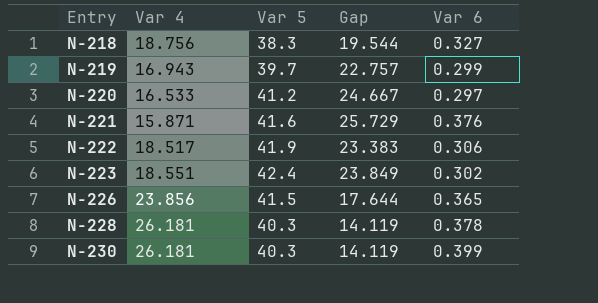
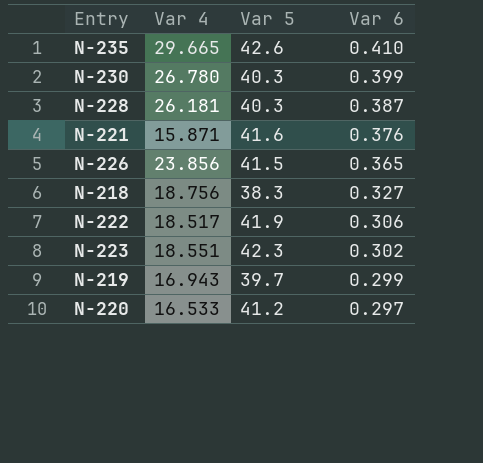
row order: Entry ascending -> Var 6 descending
column Gap | formula: [Var 5] - [Var 4] -> none
row N-235: none -> 29.665 | 42.6 | 0.410
N-230 | Var 4: 26.181 -> 26.780
N-228 | Var 6: 0.378 -> 0.387
N-223 | Var 5: 42.4 -> 42.3

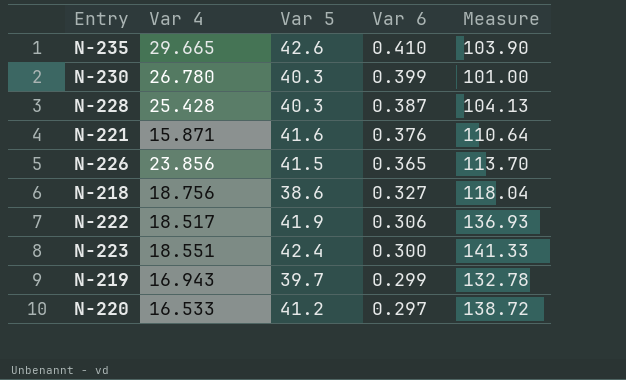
column Measure | formula: none -> [Var 5] / [Var 6]
N-228 | Var 4: 26.181 -> 25.428
N-218 | Var 5: 38.3 -> 38.6
N-223 | Var 5: 42.3 -> 42.4
N-223 | Var 6: 0.302 -> 0.300

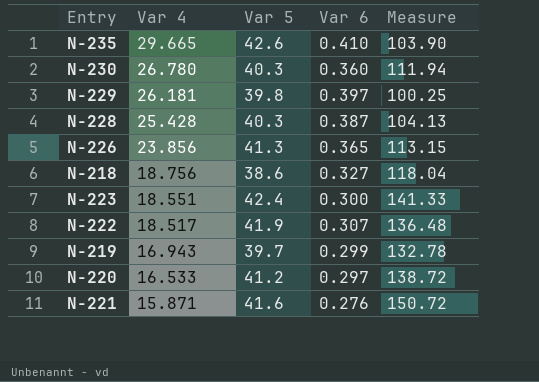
row order: Var 6 descending -> Var 4 descending
N-230 | Var 6: 0.399 -> 0.360
N-230 | Measure: 101.00 -> 111.94
row N-229: none -> 26.181 | 39.8 | 0.397 | 100.25
N-226 | Var 5: 41.5 -> 41.3
N-226 | Measure: 113.70 -> 113.15
N-222 | Var 6: 0.306 -> 0.307
N-222 | Measure: 136.93 -> 136.48
N-221 | Var 6: 0.376 -> 0.276
N-221 | Measure: 110.64 -> 150.72

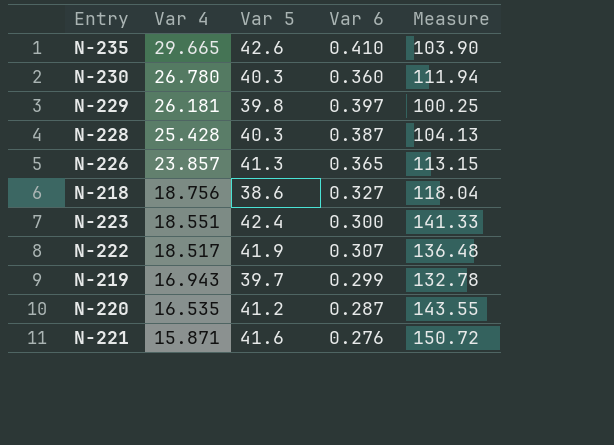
N-226 | Var 4: 23.856 -> 23.857
N-220 | Var 4: 16.533 -> 16.535
N-220 | Var 6: 0.297 -> 0.287
N-220 | Measure: 138.72 -> 143.55

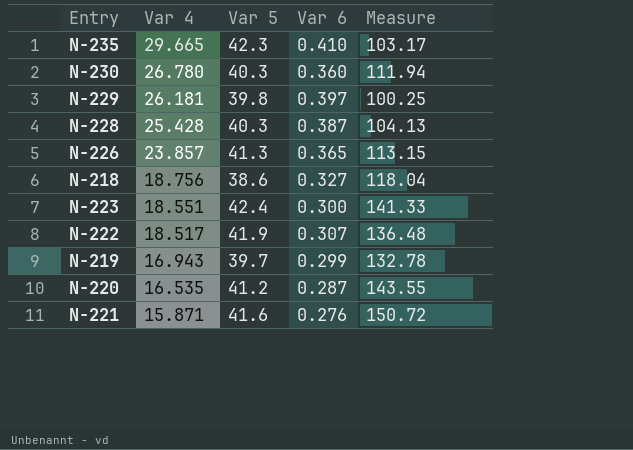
N-235 | Var 5: 42.6 -> 42.3
N-235 | Measure: 103.90 -> 103.17

